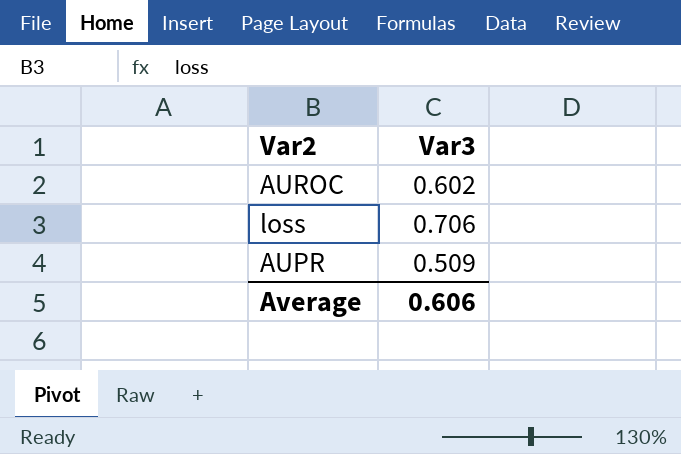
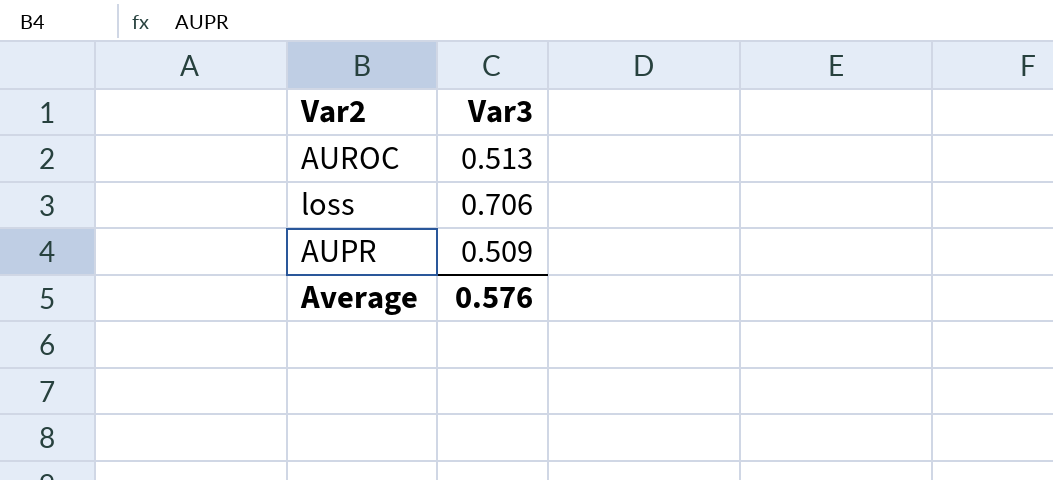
AUROC | Var3: 0.602 -> 0.513
Average | Var3: 0.606 -> 0.576

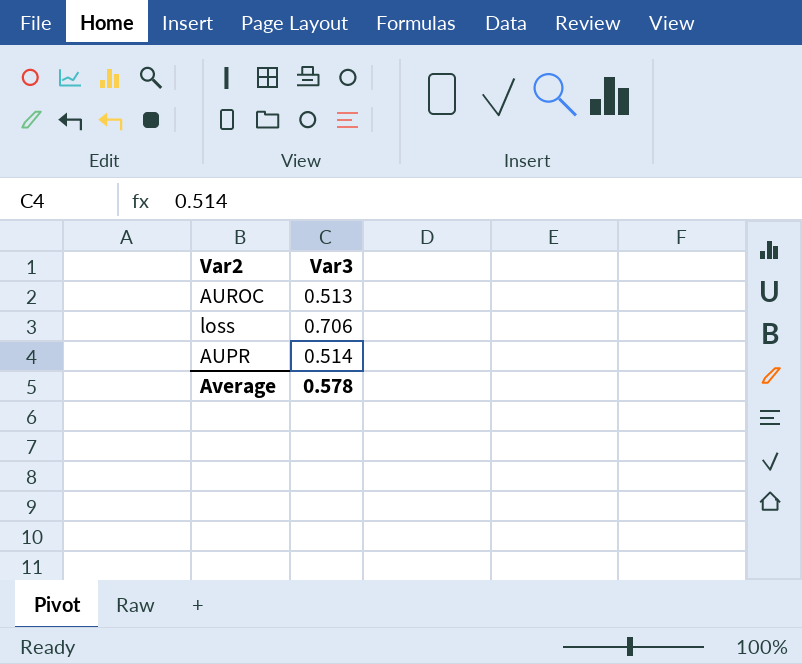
AUPR | Var3: 0.509 -> 0.514
Average | Var3: 0.576 -> 0.578

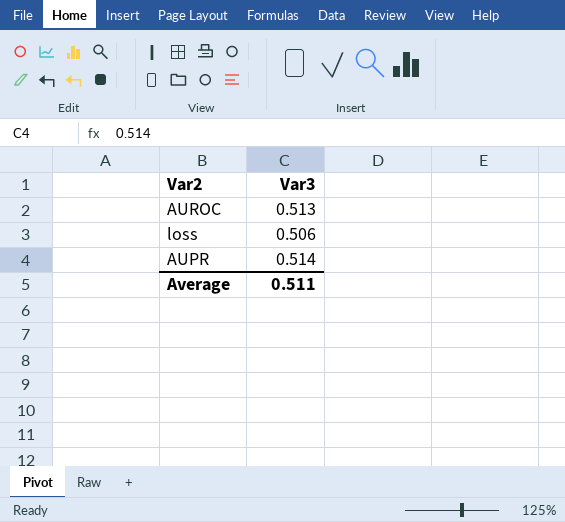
loss | Var3: 0.706 -> 0.506
Average | Var3: 0.578 -> 0.511

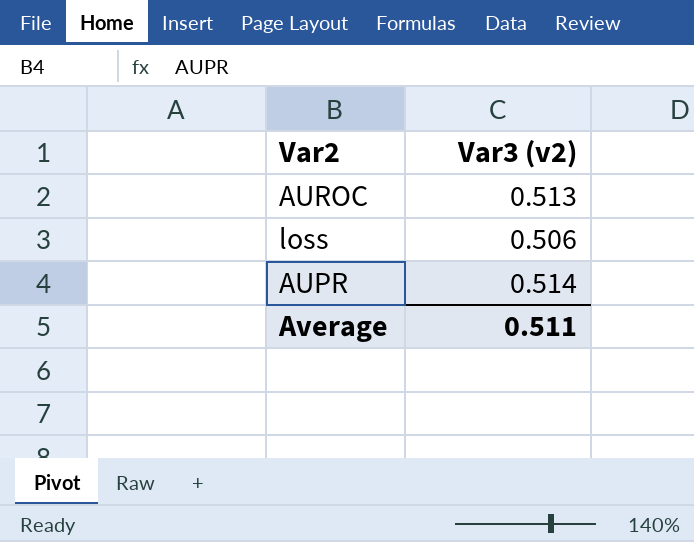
column name: Var3 -> Var3 (v2)

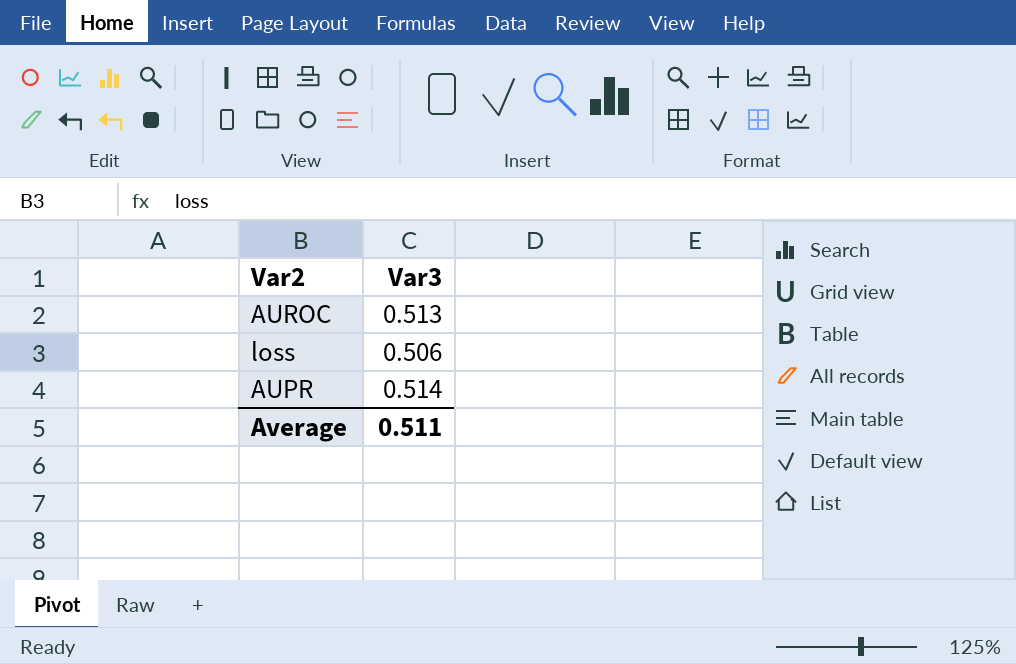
column name: Var3 (v2) -> Var3

